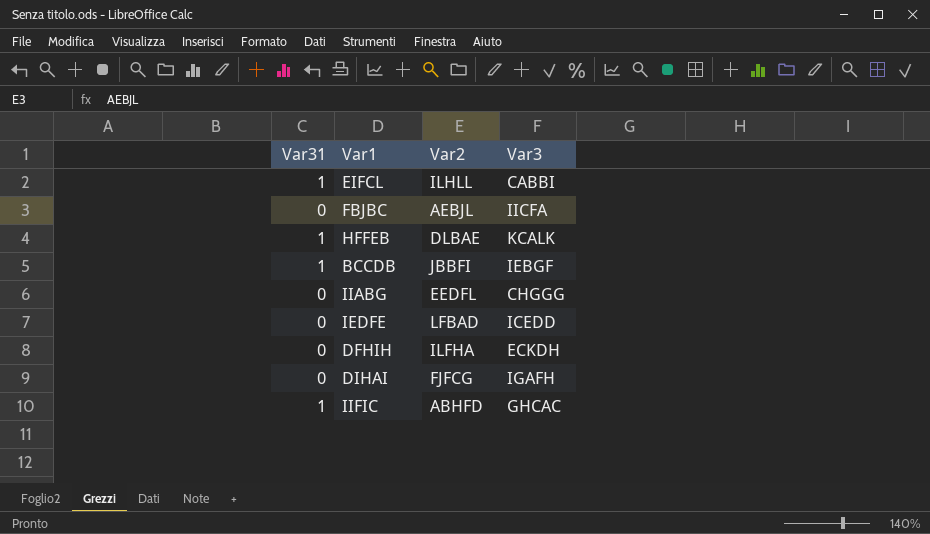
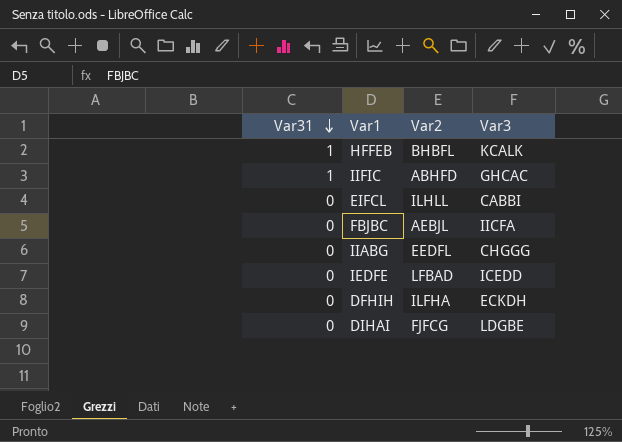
row order: none -> Var31 descending
row BCCDB: 1 | JBBFI | IEBGF -> none
HFFEB | Var2: DLBAE -> BHBFL
EIFCL | Var31: 1 -> 0
DIHAI | Var3: IGAFH -> LDGBE

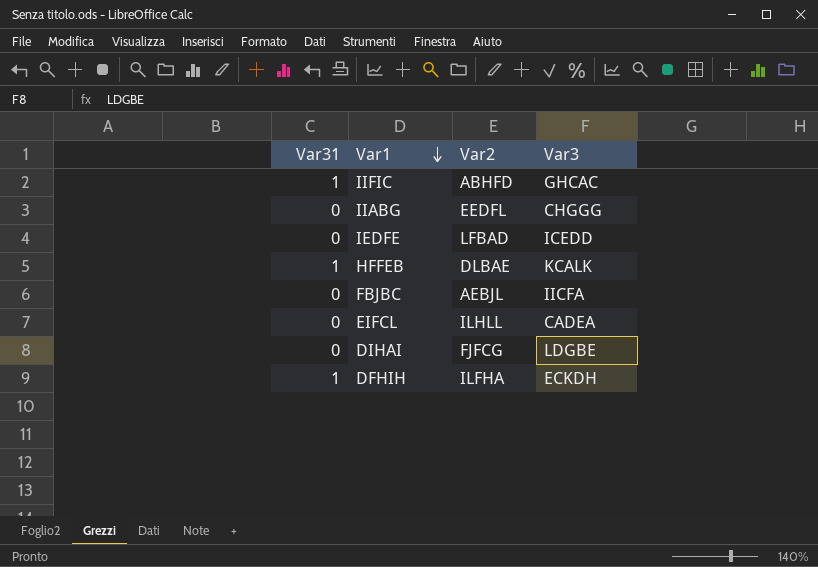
row order: Var31 descending -> Var1 descending
HFFEB | Var2: BHBFL -> DLBAE
EIFCL | Var3: CABBI -> CADEA
DFHIH | Var31: 0 -> 1

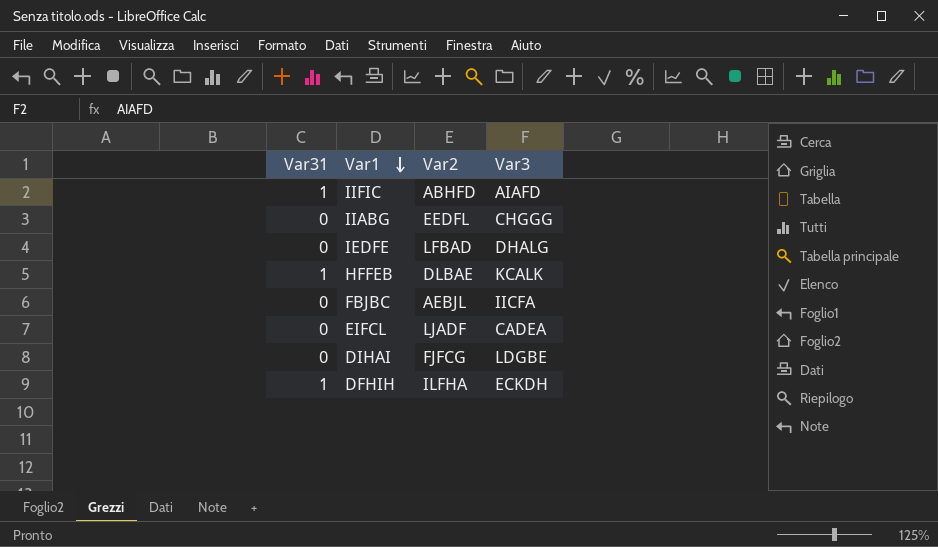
IIFIC | Var3: GHCAC -> AIAFD
IEDFE | Var3: ICEDD -> DHALG
EIFCL | Var2: ILHLL -> LJADF

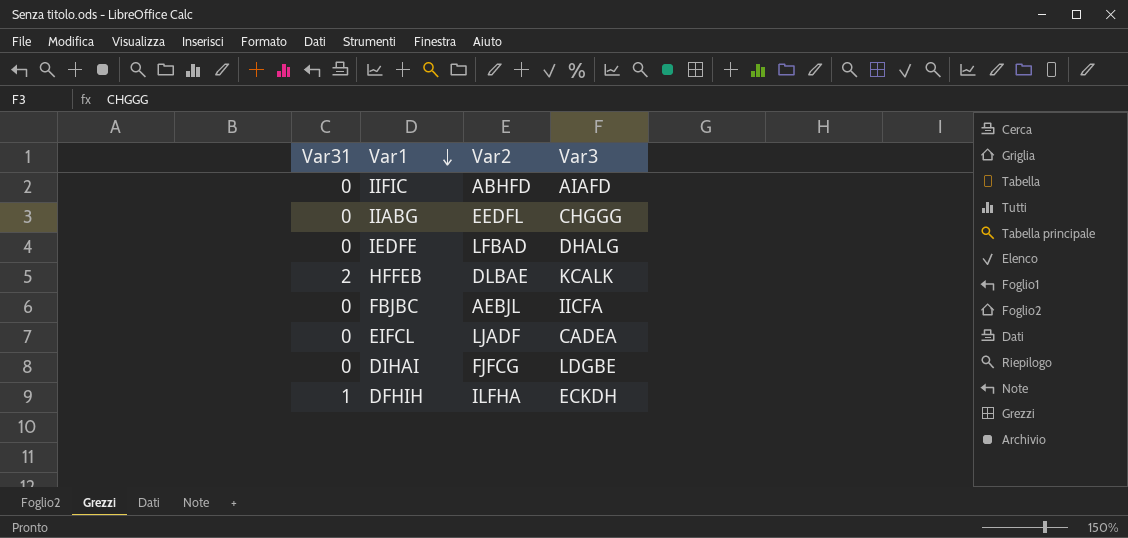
IIFIC | Var31: 1 -> 0
HFFEB | Var31: 1 -> 2

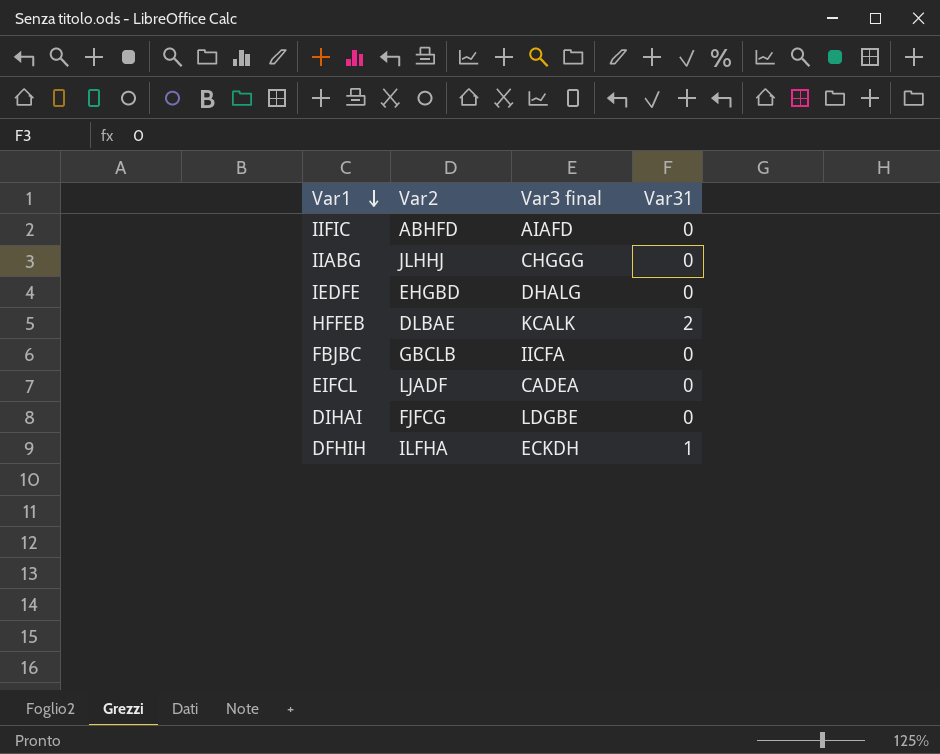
column name: Var3 -> Var3 final
column Var31 | position: 1 -> 4
IIABG | Var2: EEDFL -> JLHHJ
IEDFE | Var2: LFBAD -> EHGBD
FBJBC | Var2: AEBJL -> GBCLB

